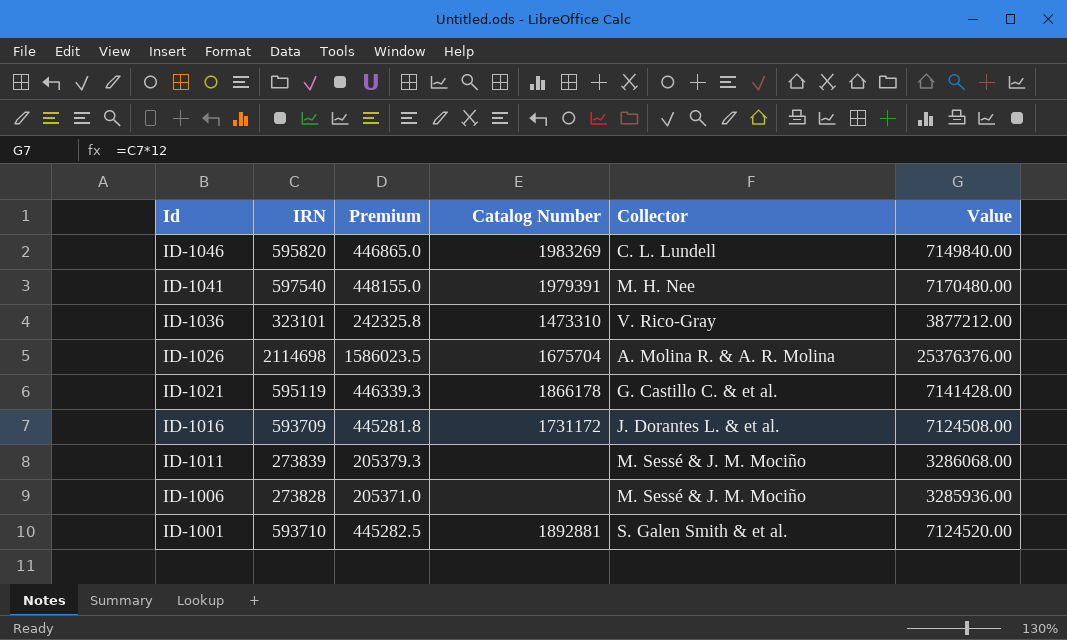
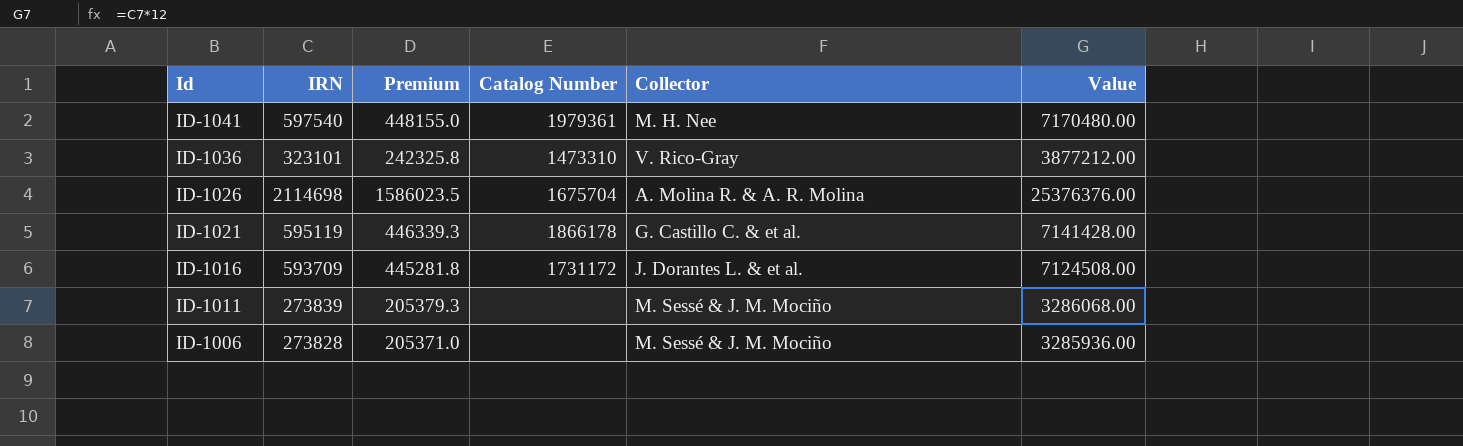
row ID-1046: 595820 | 446865.0 | 1983269 | C. L. Lundell | 7149840.00 -> none
row ID-1001: 593710 | 445282.5 | 1892881 | S. Galen Smith & et al. | 7124520.00 -> none
ID-1041 | Catalog Number: 1979391 -> 1979361

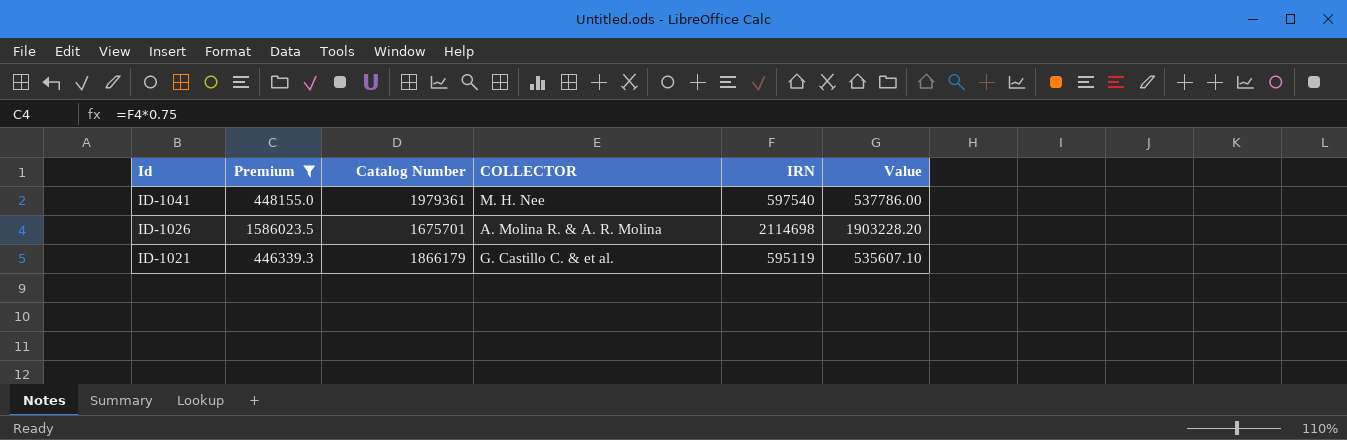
filter: none -> Premium >= 446339.3
column name: Collector -> COLLECTOR
column IRN | position: 2 -> 5
column Value | formula: [IRN] * 12 -> [IRN] * 0.9
ID-1026 | Catalog Number: 1675704 -> 1675701
ID-1021 | Catalog Number: 1866178 -> 1866179

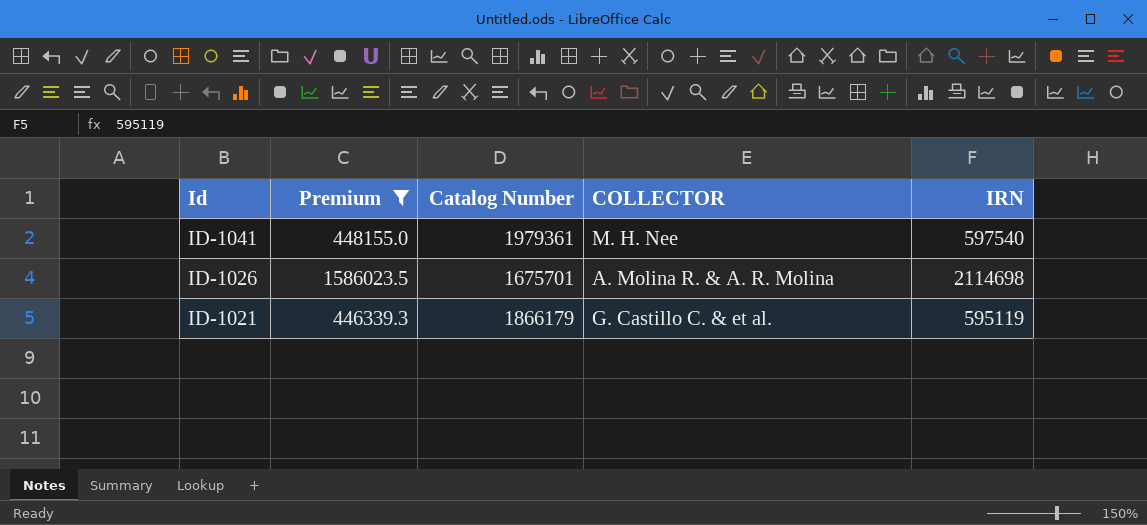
column Value | formula: [IRN] * 0.9 -> none

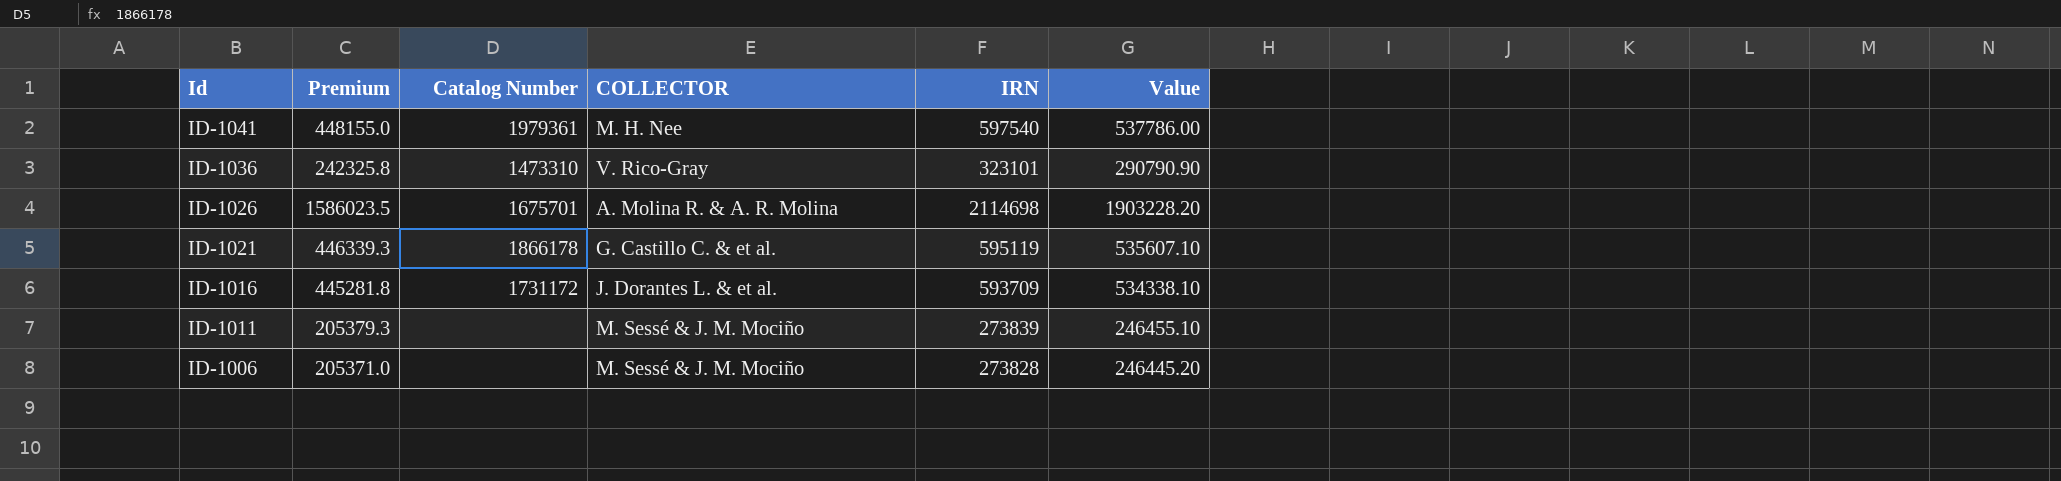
filter: Premium >= 446339.3 -> none
column Value | formula: none -> [IRN] * 0.9
ID-1021 | Catalog Number: 1866179 -> 1866178

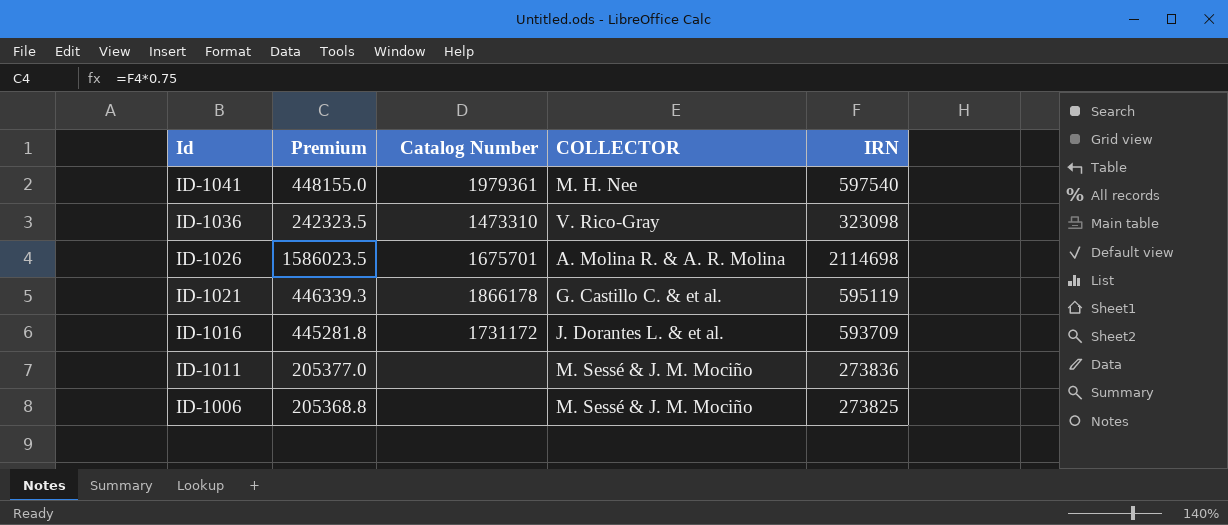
column Value | formula: [IRN] * 0.9 -> none
ID-1036 | Premium: 242325.8 -> 242323.5
ID-1036 | IRN: 323101 -> 323098
ID-1011 | Premium: 205379.3 -> 205377.0
ID-1011 | IRN: 273839 -> 273836
ID-1006 | Premium: 205371.0 -> 205368.8
ID-1006 | IRN: 273828 -> 273825

